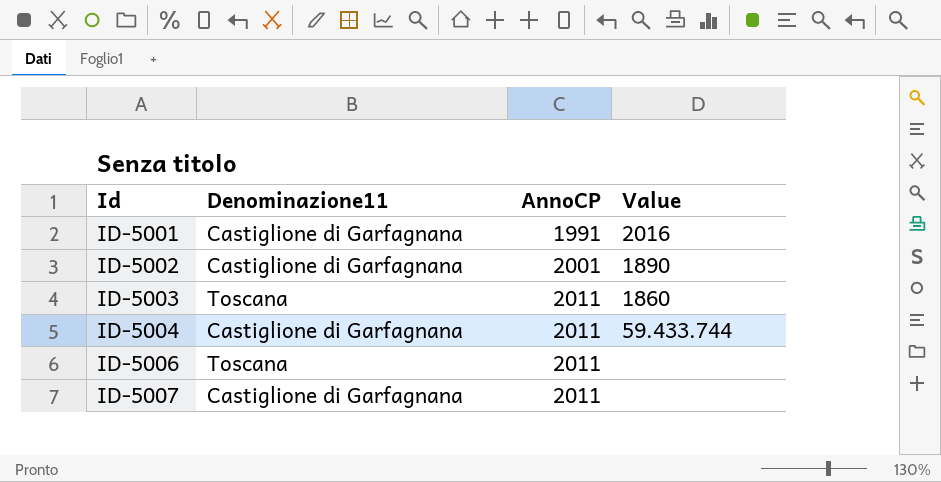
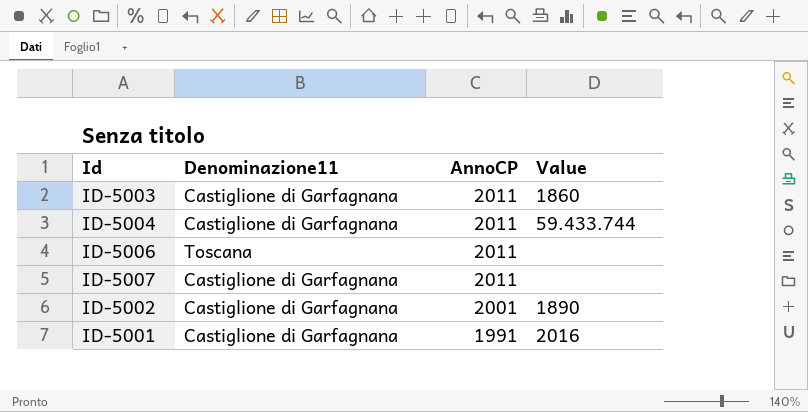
row order: Id ascending -> AnnoCP descending
ID-5003 | Denominazione11: Toscana -> Castiglione di Garfagnana

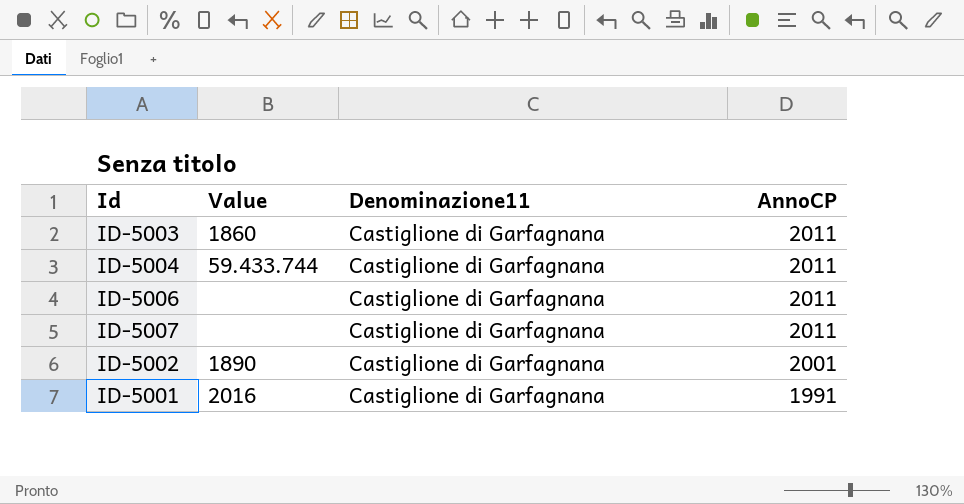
column Value | position: 4 -> 2
ID-5006 | Denominazione11: Toscana -> Castiglione di Garfagnana

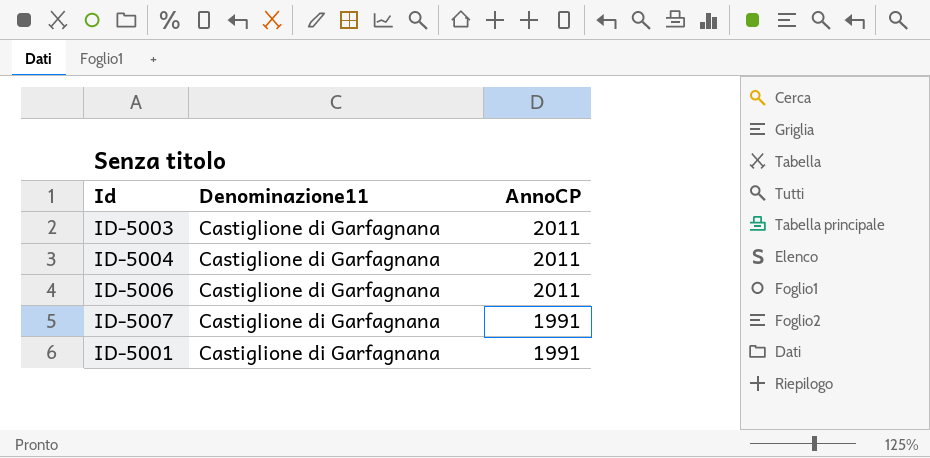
column Value | position: 2 -> none
row ID-5002: 1890 | Castiglione di Garfagnana | 2001 -> none
ID-5007 | AnnoCP: 2011 -> 1991

